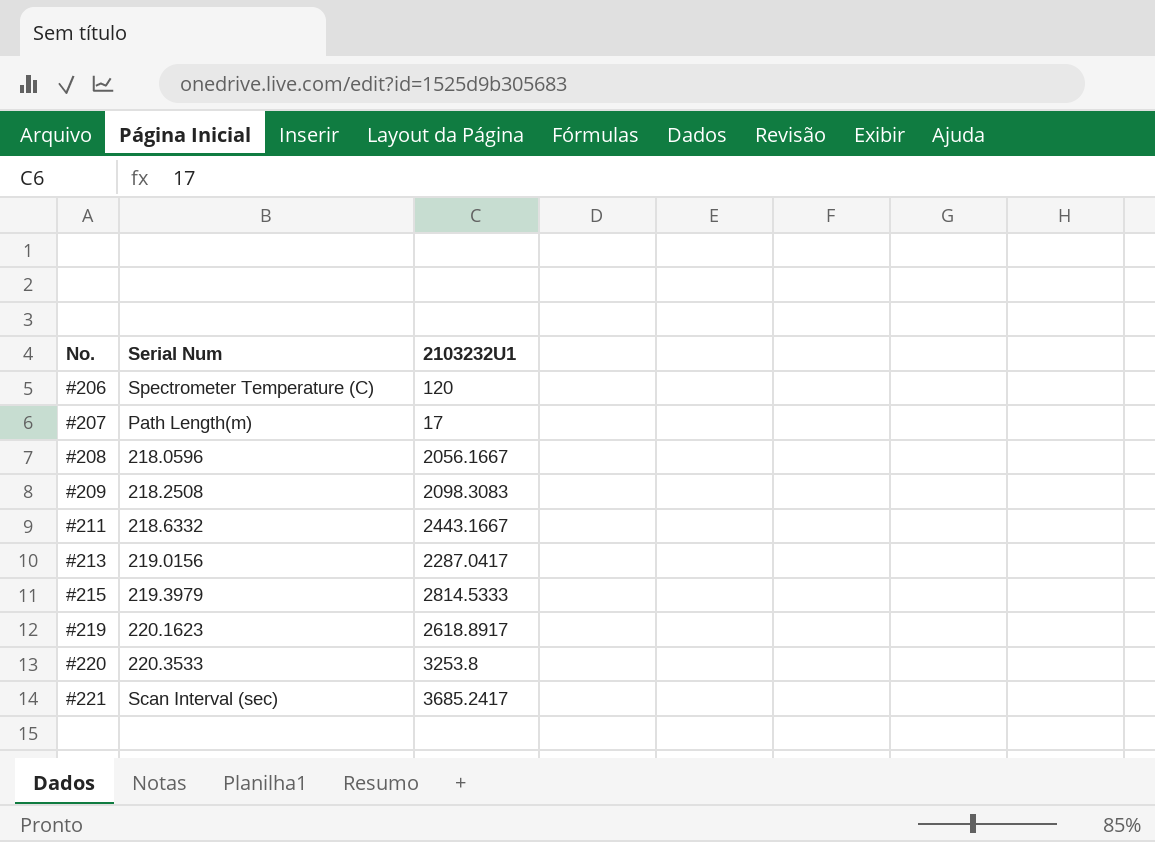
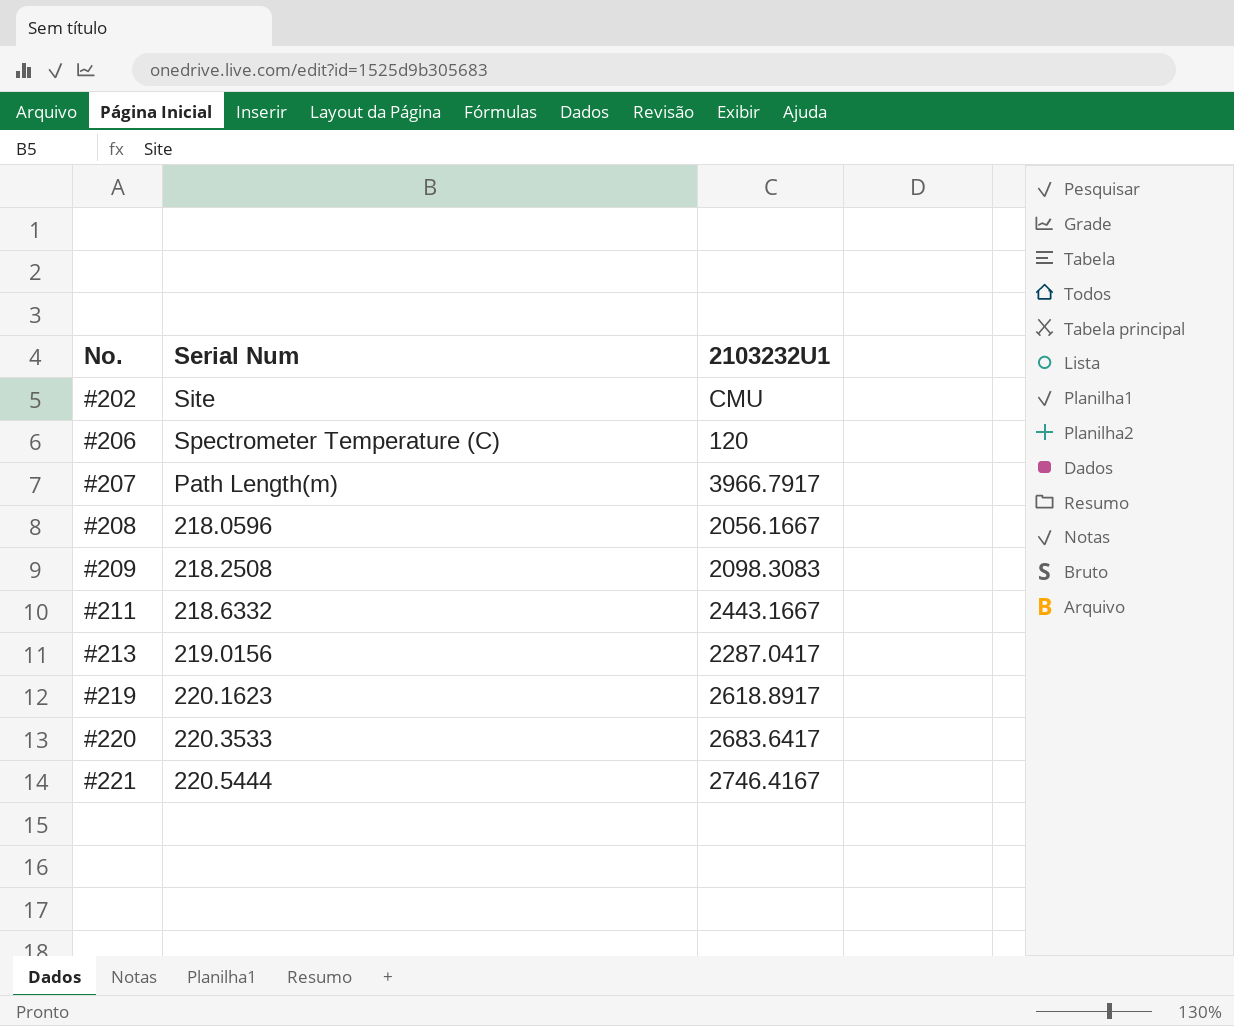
row #215: 219.3979 | 2814.5333 -> none
row #202: none -> Site | CMU
#207 | 2103232U1: 17 -> 3966.7917
#220 | 2103232U1: 3253.8 -> 2683.6417
#221 | Serial Num: Scan Interval (sec) -> 220.5444
#221 | 2103232U1: 3685.2417 -> 2746.4167

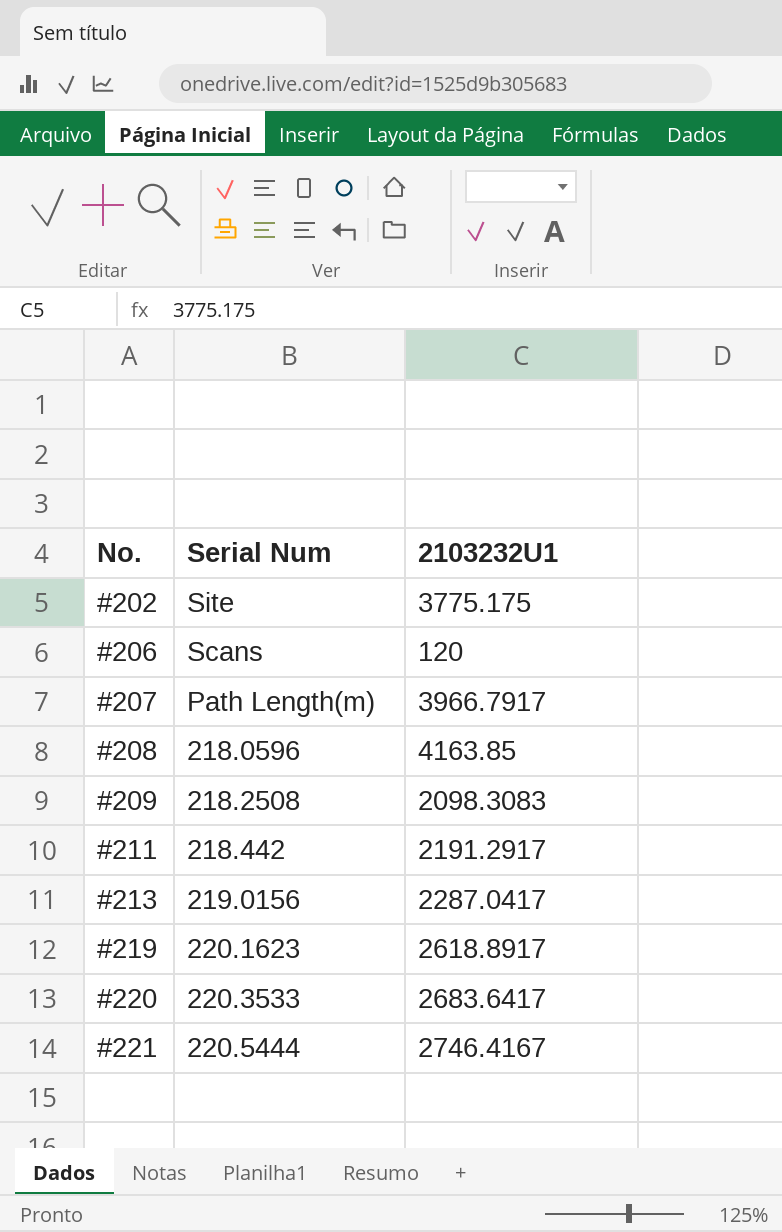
#202 | 2103232U1: CMU -> 3775.175
#206 | Serial Num: Spectrometer Temperature (C) -> Scans
#208 | 2103232U1: 2056.1667 -> 4163.85
#211 | Serial Num: 218.6332 -> 218.442
#211 | 2103232U1: 2443.1667 -> 2191.2917

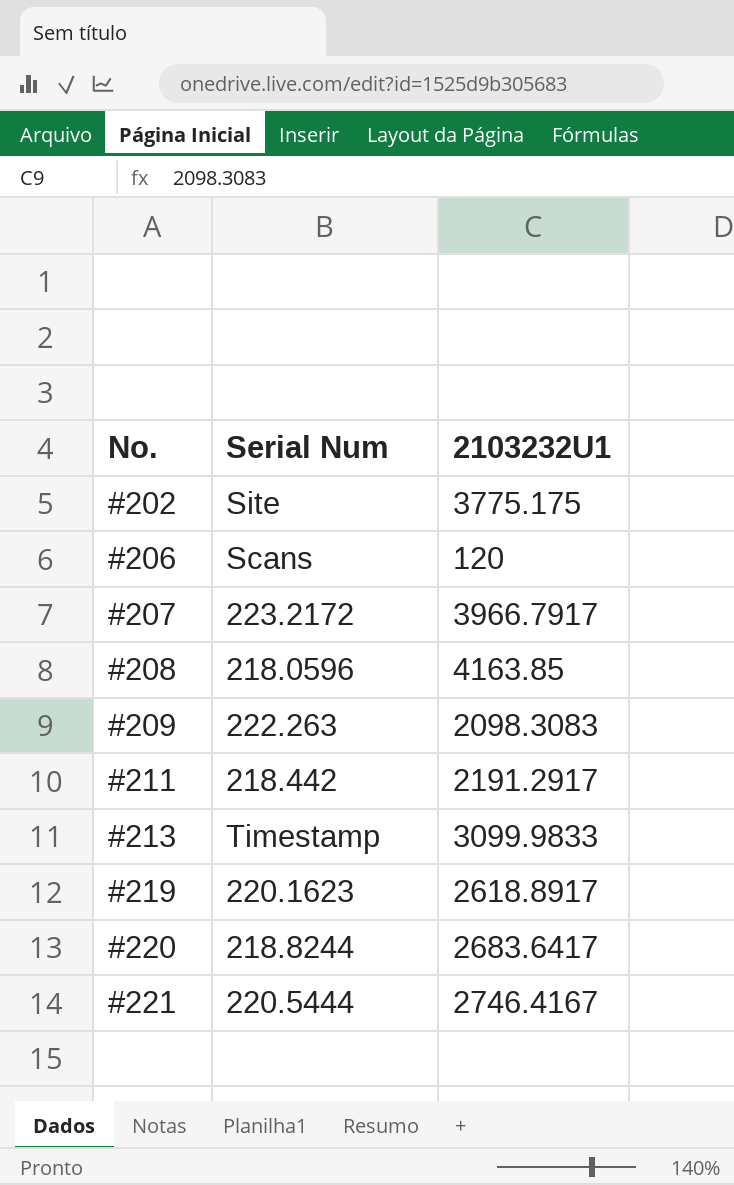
#207 | Serial Num: Path Length(m) -> 223.2172
#209 | Serial Num: 218.2508 -> 222.263
#213 | Serial Num: 219.0156 -> Timestamp
#213 | 2103232U1: 2287.0417 -> 3099.9833
#220 | Serial Num: 220.3533 -> 218.8244

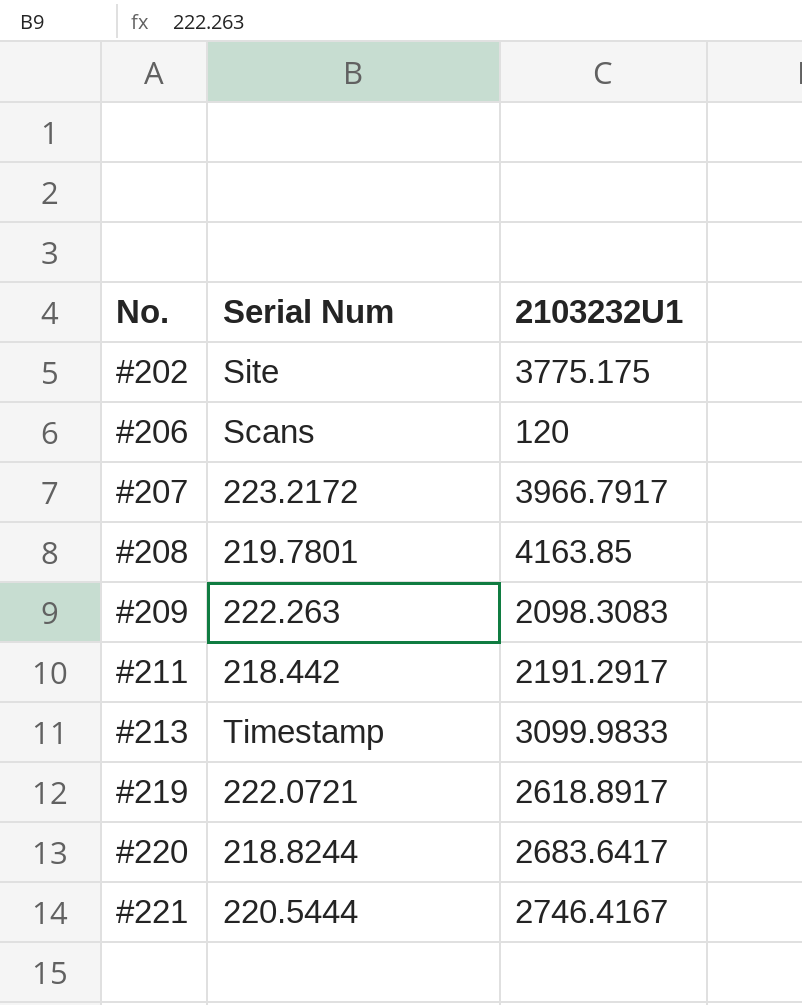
#208 | Serial Num: 218.0596 -> 219.7801
#219 | Serial Num: 220.1623 -> 222.0721

